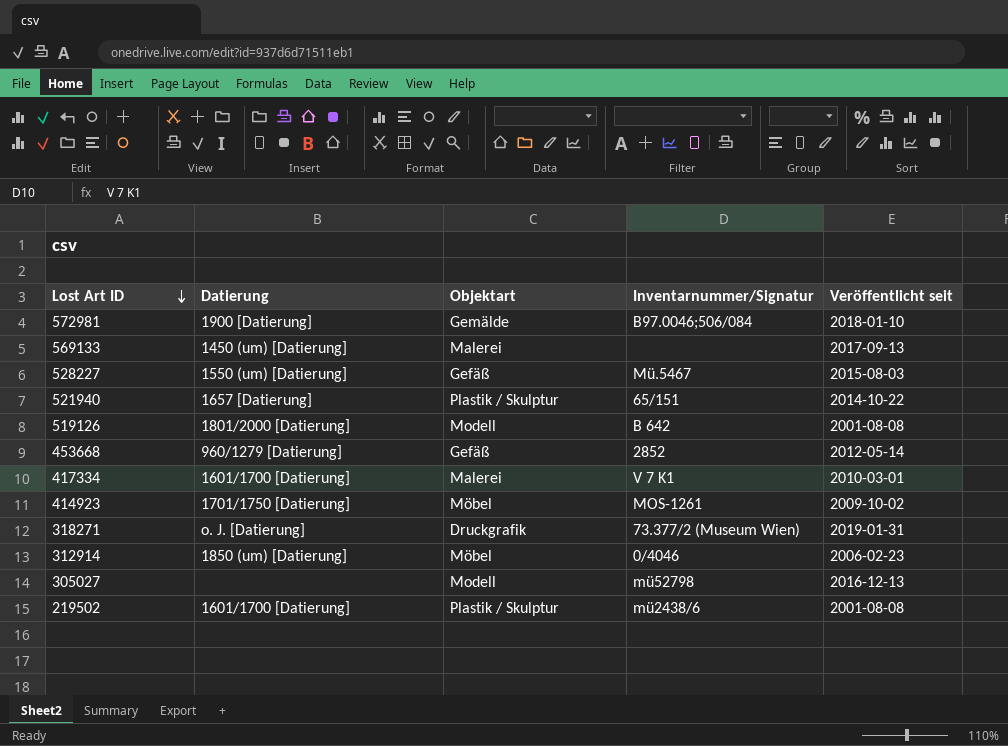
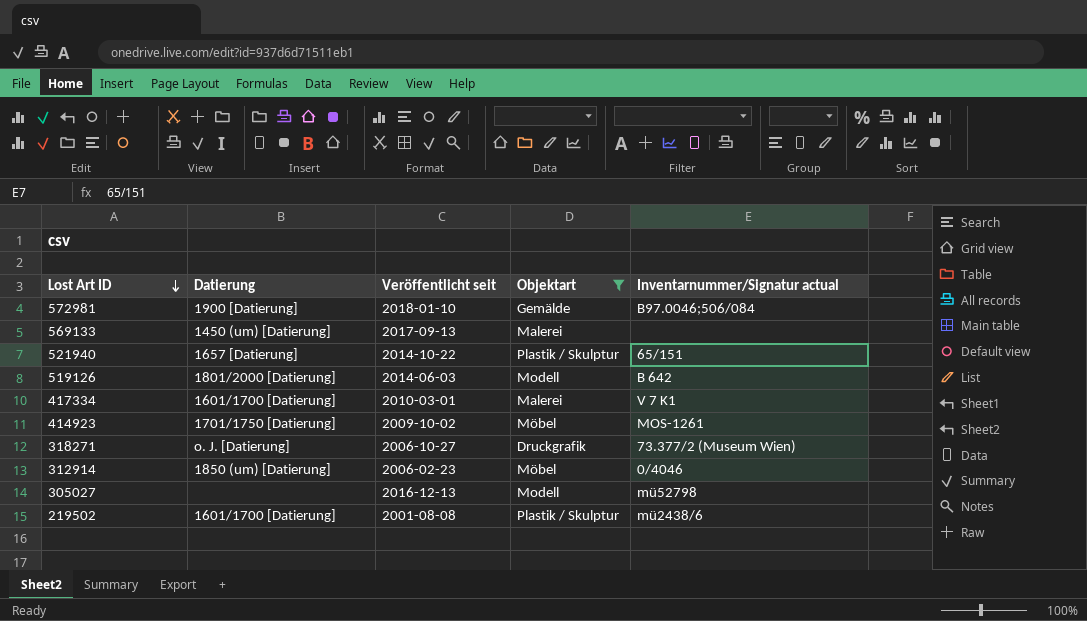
filter: none -> Objektart != Gefäß
column Veröffentlicht seit | position: 5 -> 3
column name: Inventarnummer/Signatur -> Inventarnummer/Signatur actual
519126 | Veröffentlicht seit: 2001-08-08 -> 2014-06-03
318271 | Veröffentlicht seit: 2019-01-31 -> 2006-10-27

